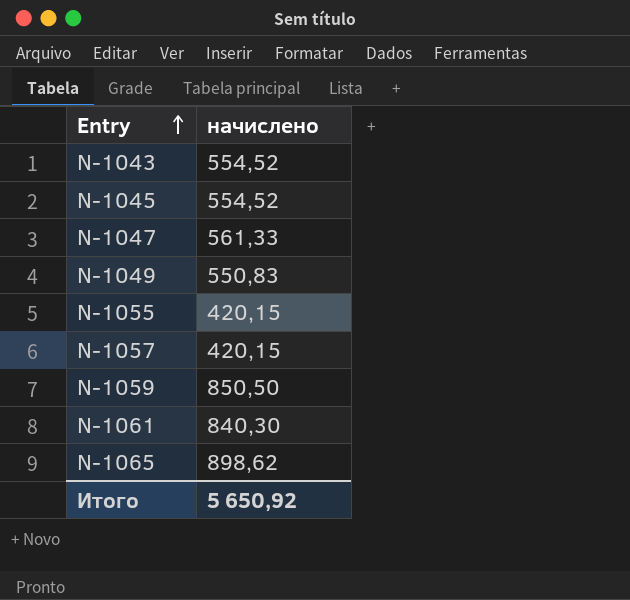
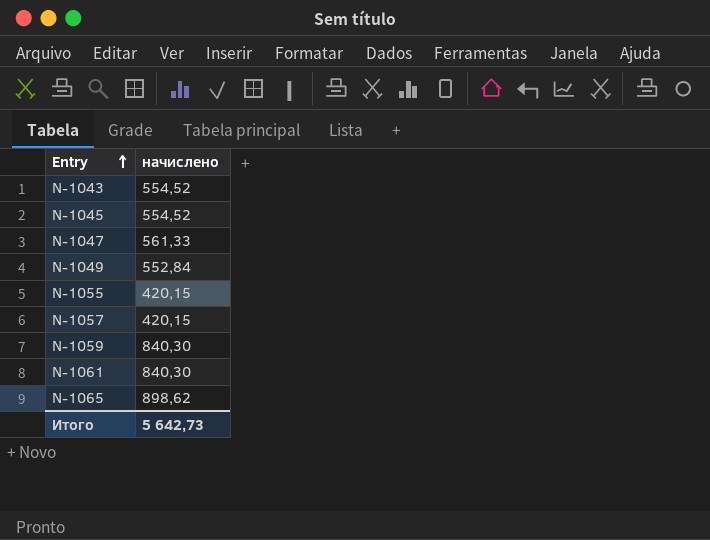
N-1049 | начислено: 550,83 -> 552,84
N-1059 | начислено: 850,50 -> 840,30
Итого | начислено: 5 650,92 -> 5 642,73

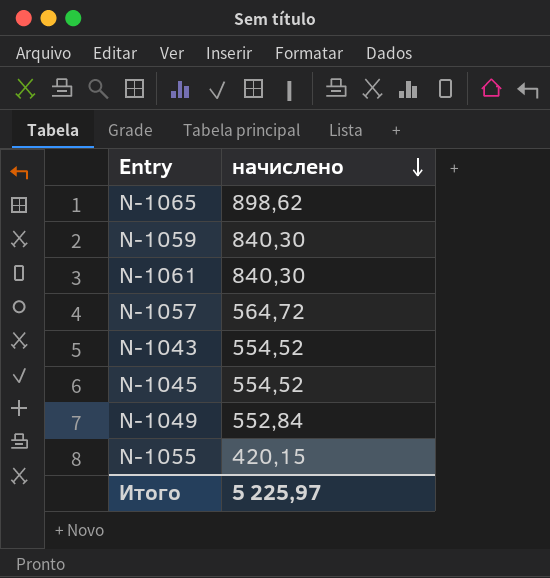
row order: Entry ascending -> начислено descending
row N-1047: 561,33 -> none
N-1057 | начислено: 420,15 -> 564,72
Итого | начислено: 5 642,73 -> 5 225,97

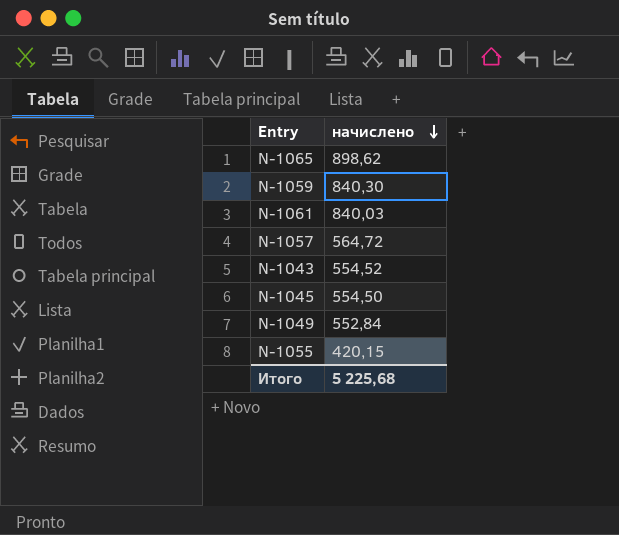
N-1061 | начислено: 840,30 -> 840,03
N-1045 | начислено: 554,52 -> 554,50
Итого | начислено: 5 225,97 -> 5 225,68

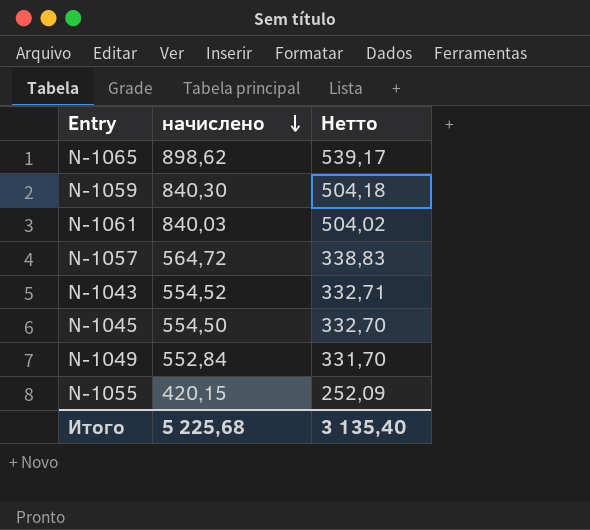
column Нетто | formula: none -> [начислено] * 0,6

